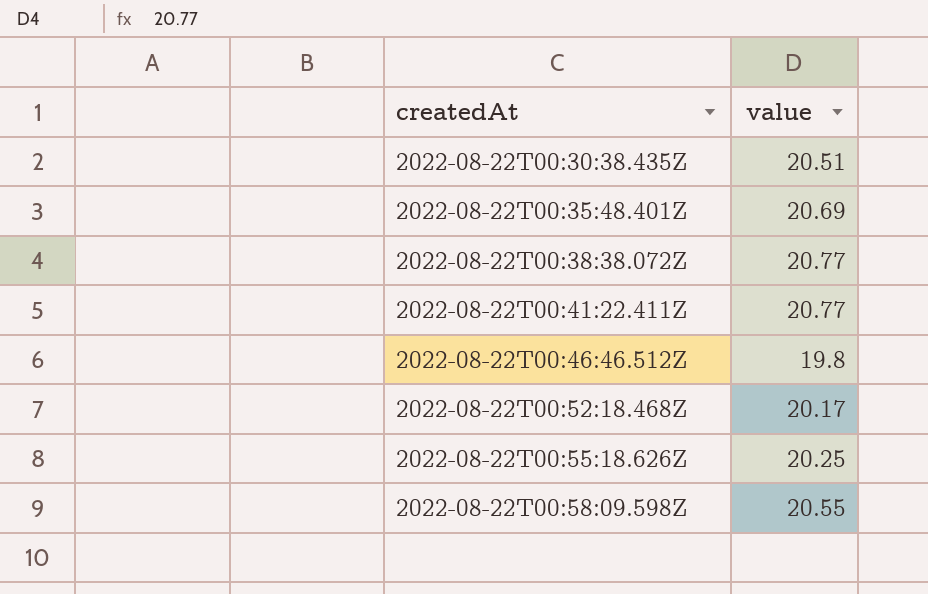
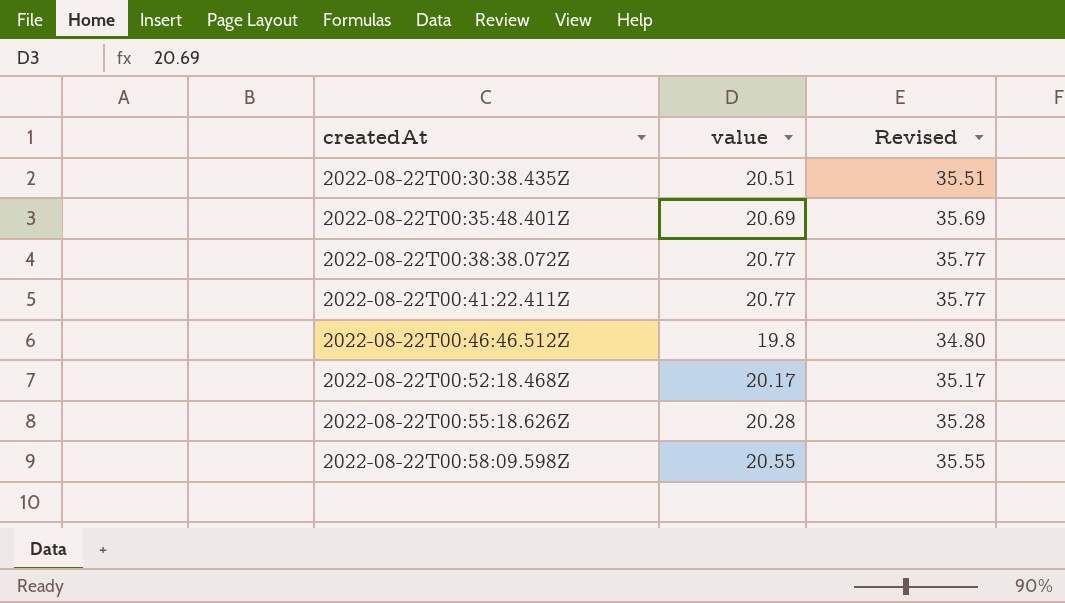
column Revised | formula: none -> [value] + 15
2022-08-22T00:55:18.626Z | value: 20.25 -> 20.28

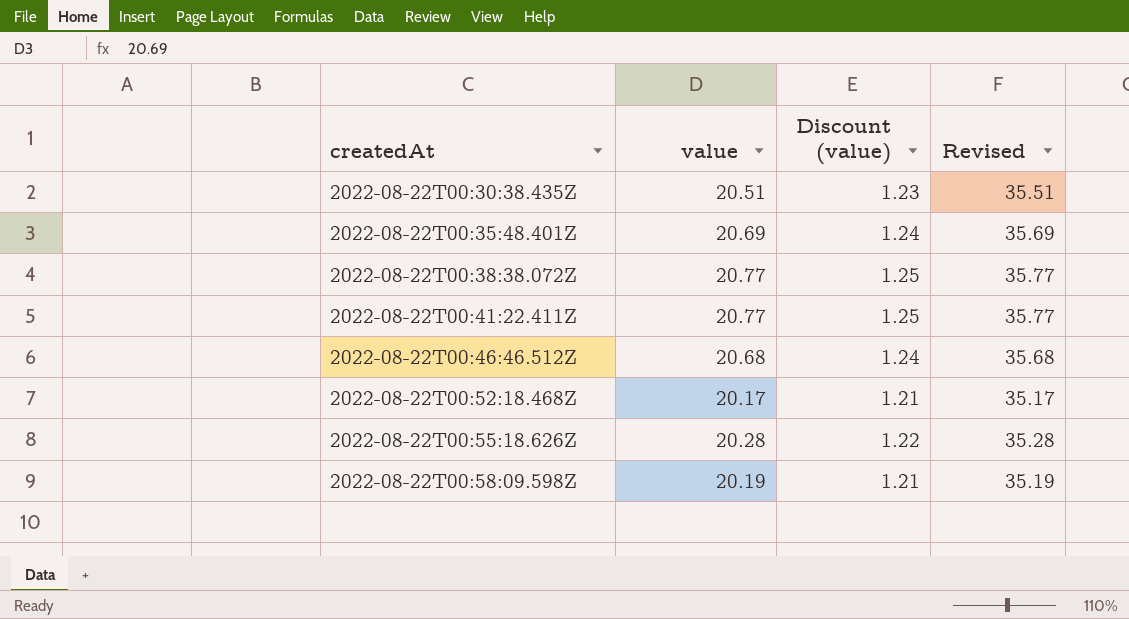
column Discount (value) | formula: none -> [value] * 0.06
2022-08-22T00:46:46.512Z | value: 19.8 -> 20.68
2022-08-22T00:46:46.512Z | Revised: 34.80 -> 35.68
2022-08-22T00:58:09.598Z | value: 20.55 -> 20.19
2022-08-22T00:58:09.598Z | Revised: 35.55 -> 35.19

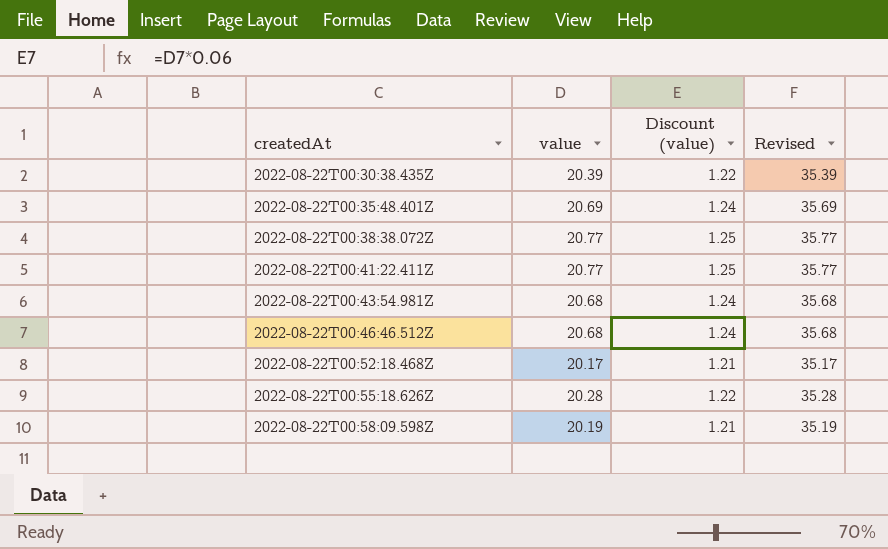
2022-08-22T00:30:38.435Z | value: 20.51 -> 20.39
2022-08-22T00:30:38.435Z | Discount (value): 1.23 -> 1.22
2022-08-22T00:30:38.435Z | Revised: 35.51 -> 35.39
row 2022-08-22T00:43:54.981Z: none -> 20.68 | 1.24 | 35.68

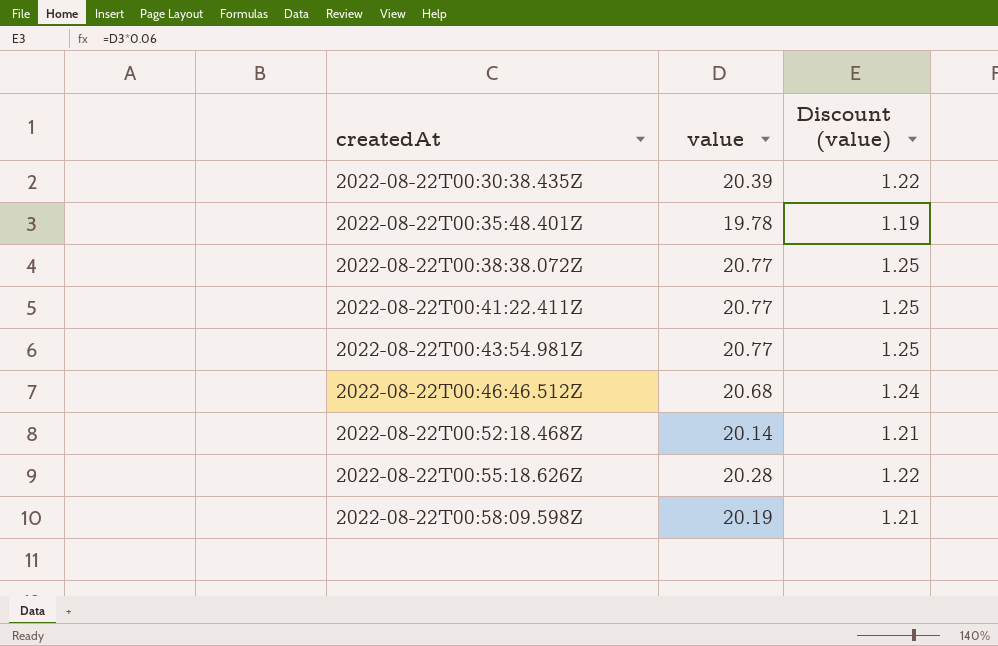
column Revised | formula: [value] + 15 -> none
2022-08-22T00:35:48.401Z | value: 20.69 -> 19.78
2022-08-22T00:35:48.401Z | Discount (value): 1.24 -> 1.19
2022-08-22T00:43:54.981Z | value: 20.68 -> 20.77
2022-08-22T00:43:54.981Z | Discount (value): 1.24 -> 1.25
2022-08-22T00:52:18.468Z | value: 20.17 -> 20.14

